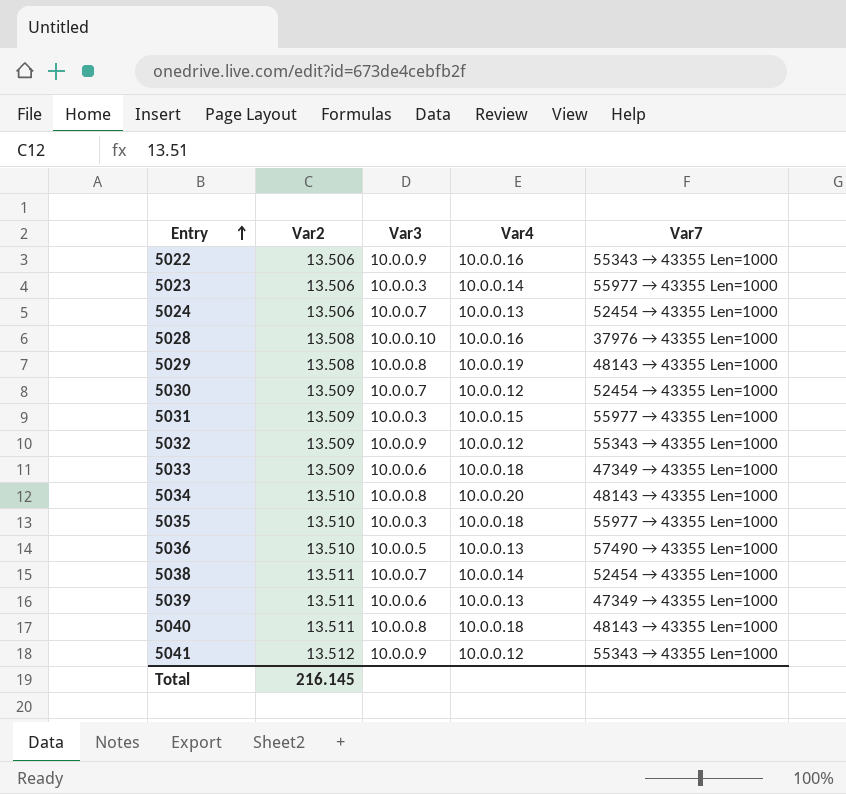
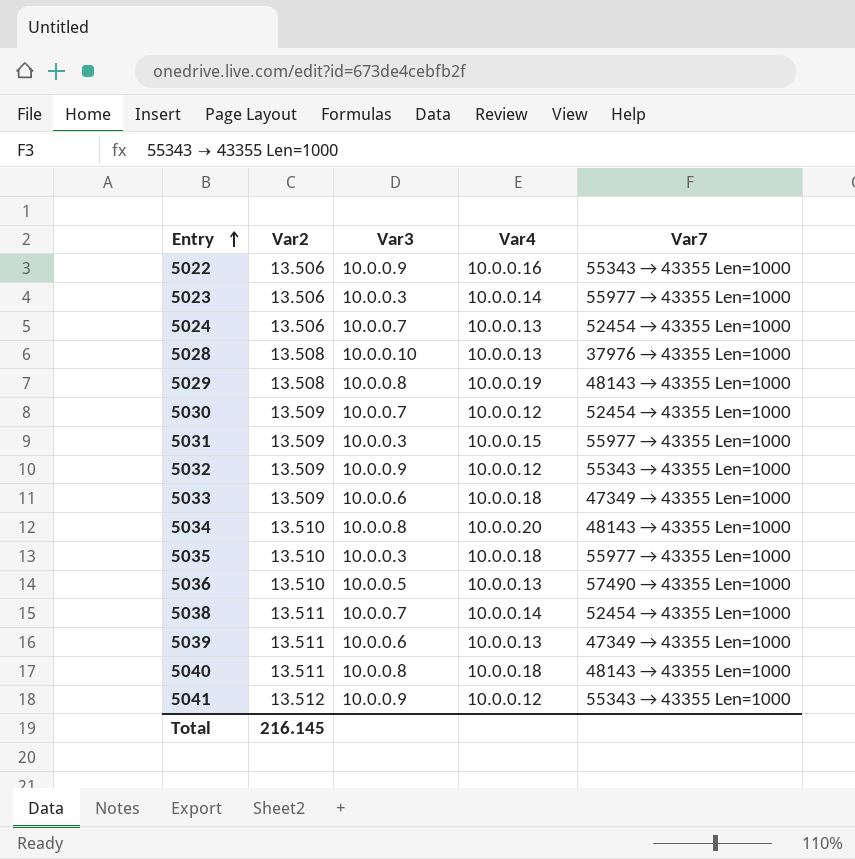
5028 | Var4: 10.0.0.16 -> 10.0.0.13

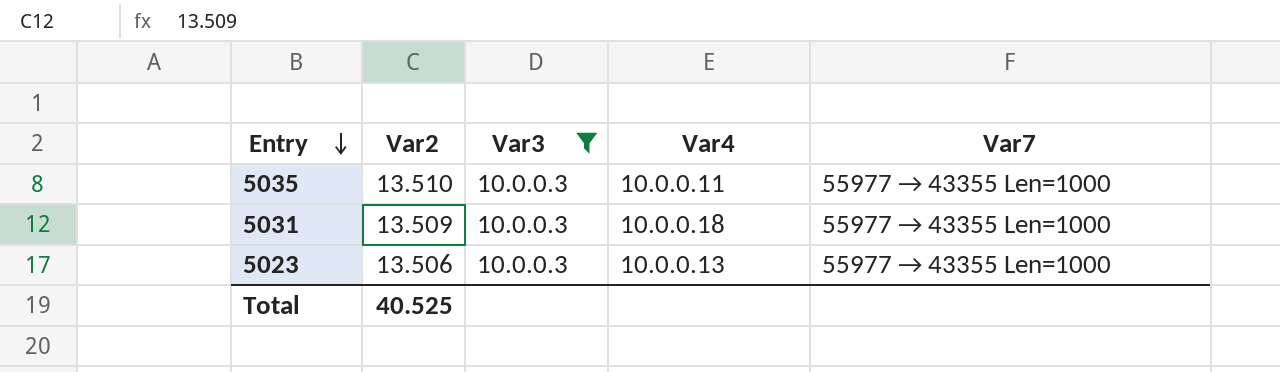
filter: none -> Var3 = 10.0.0.3
row order: Entry ascending -> Entry descending
5035 | Var4: 10.0.0.18 -> 10.0.0.11
5031 | Var4: 10.0.0.15 -> 10.0.0.18
5023 | Var4: 10.0.0.14 -> 10.0.0.13
Total | Var2: 216.145 -> 40.525

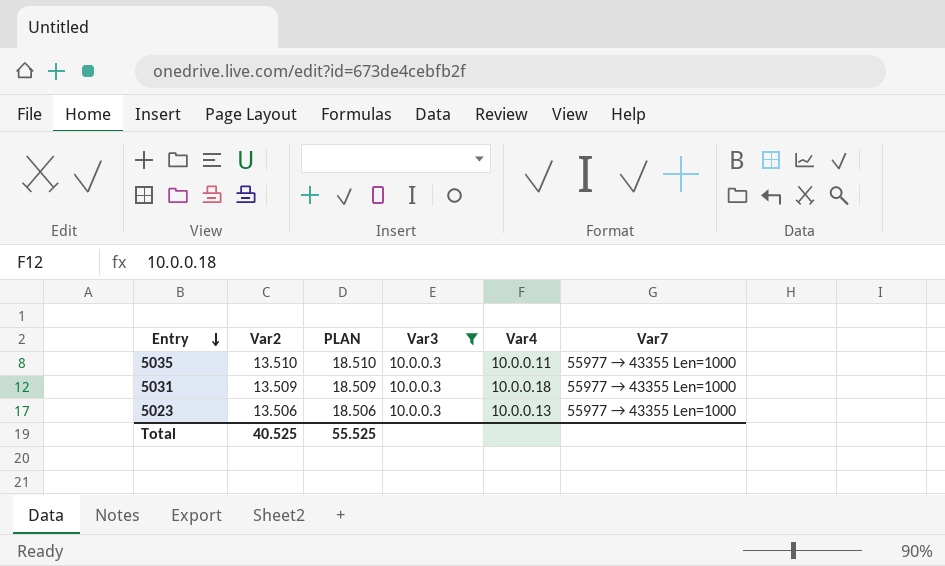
column PLAN | formula: none -> [Var2] + 5

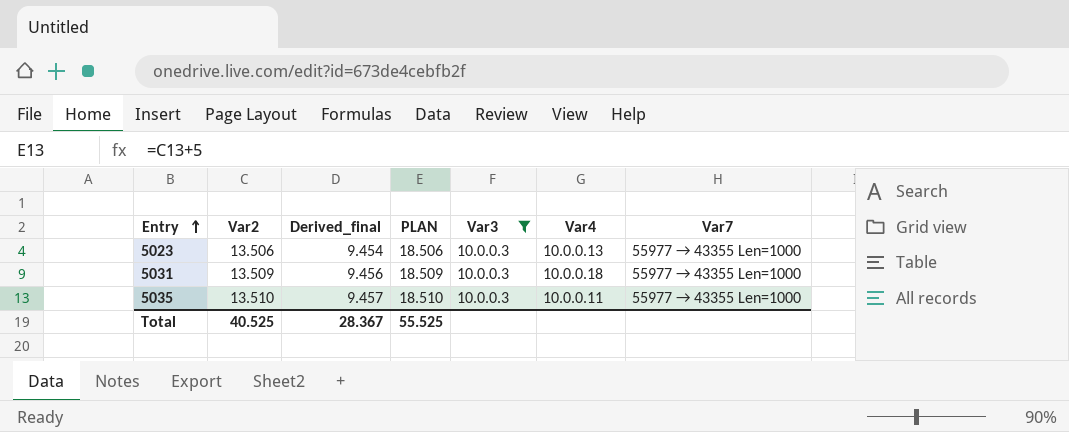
row order: Entry descending -> Entry ascending
column Derived_final | formula: none -> [Var2] * 0.7

